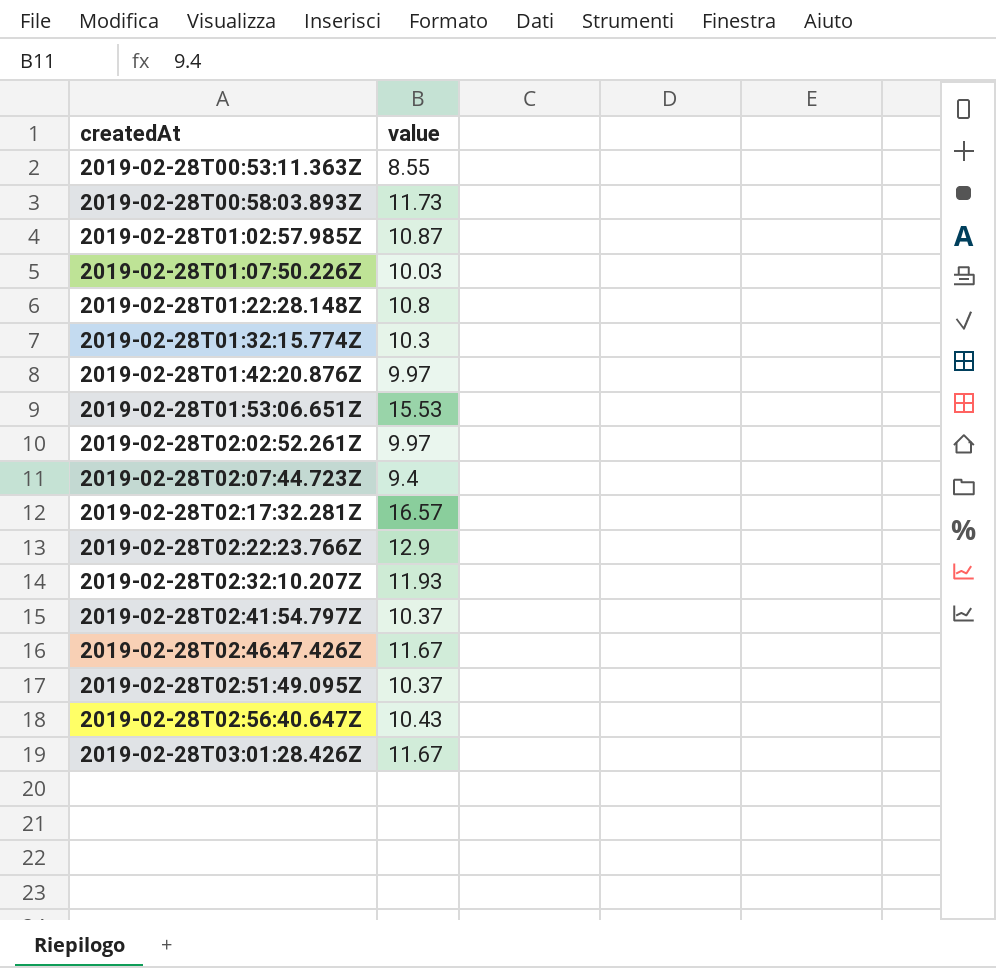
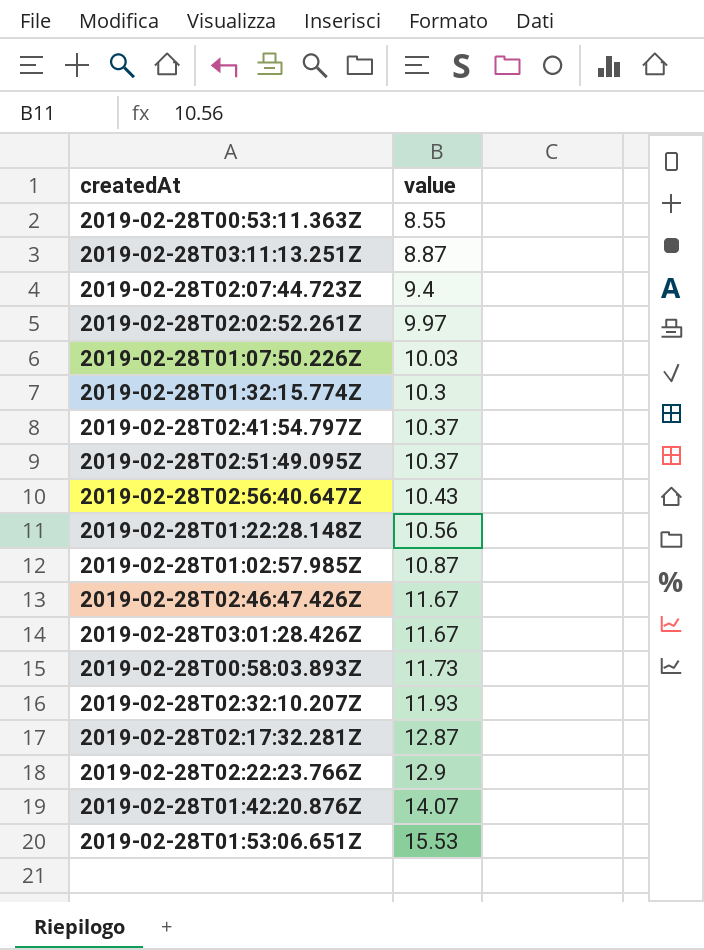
row order: createdAt ascending -> value ascending
row 2019-02-28T03:11:13.251Z: none -> 8.87
2019-02-28T01:22:28.148Z | value: 10.8 -> 10.56
2019-02-28T02:17:32.281Z | value: 16.57 -> 12.87
2019-02-28T01:42:20.876Z | value: 9.97 -> 14.07

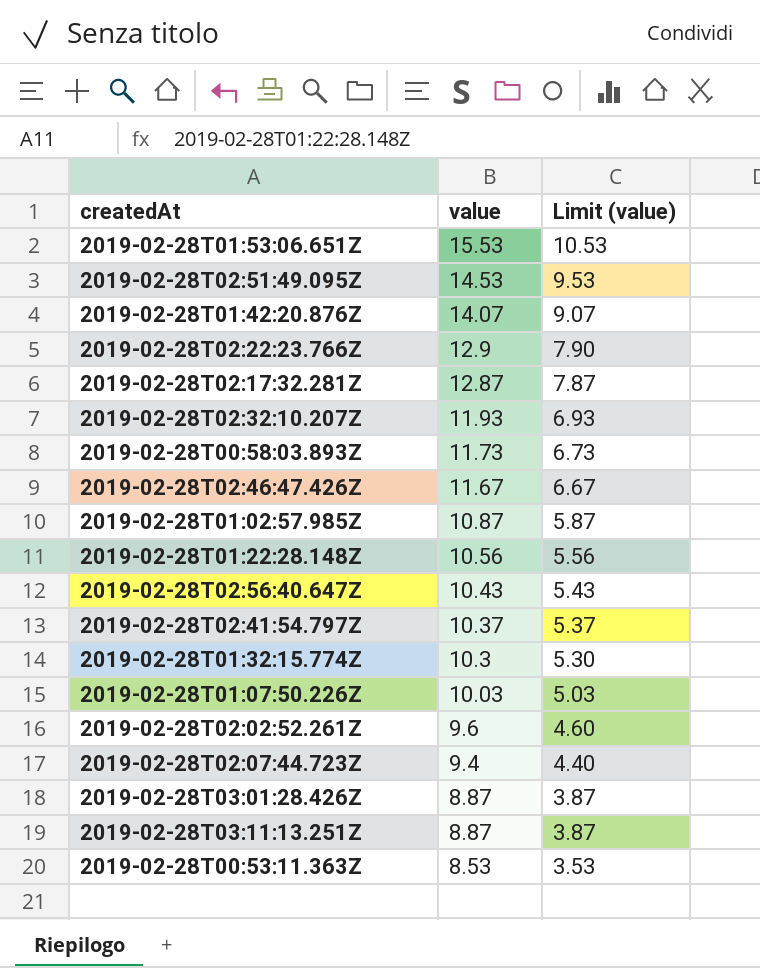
row order: value ascending -> value descending
column Limit (value) | formula: none -> [value] - 5
2019-02-28T02:51:49.095Z | value: 10.37 -> 14.53
2019-02-28T02:02:52.261Z | value: 9.97 -> 9.6
2019-02-28T03:01:28.426Z | value: 11.67 -> 8.87
2019-02-28T00:53:11.363Z | value: 8.55 -> 8.53

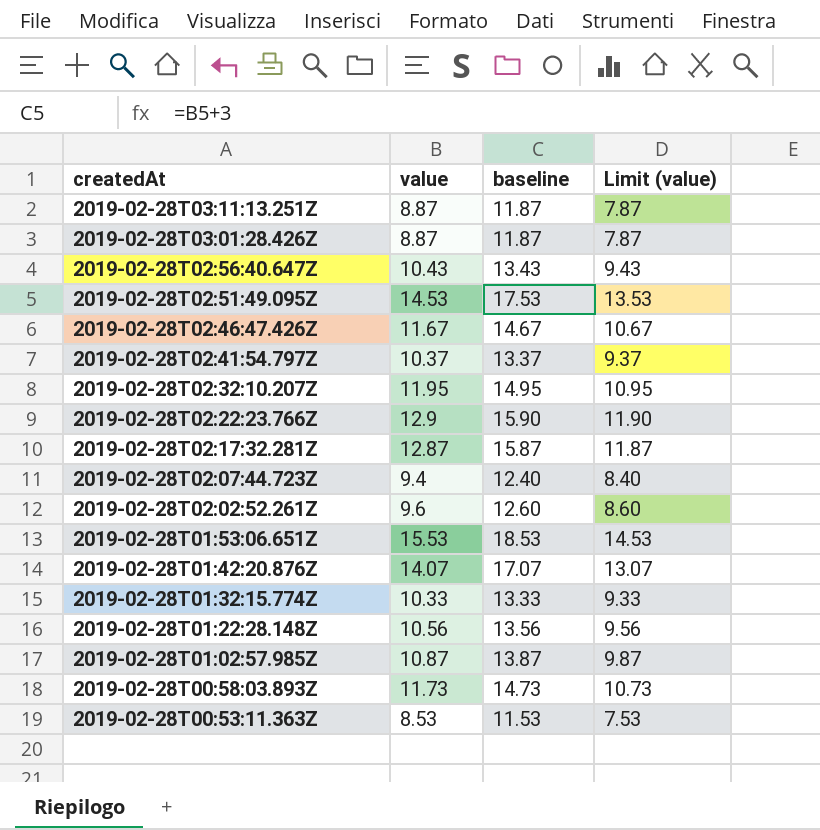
row order: value descending -> createdAt descending
column baseline | formula: none -> [value] + 3
column Limit (value) | formula: [value] - 5 -> [value] - 1
row 2019-02-28T01:07:50.226Z: 10.03 | 5.03 -> none
2019-02-28T02:32:10.207Z | value: 11.93 -> 11.95
2019-02-28T01:32:15.774Z | value: 10.3 -> 10.33

